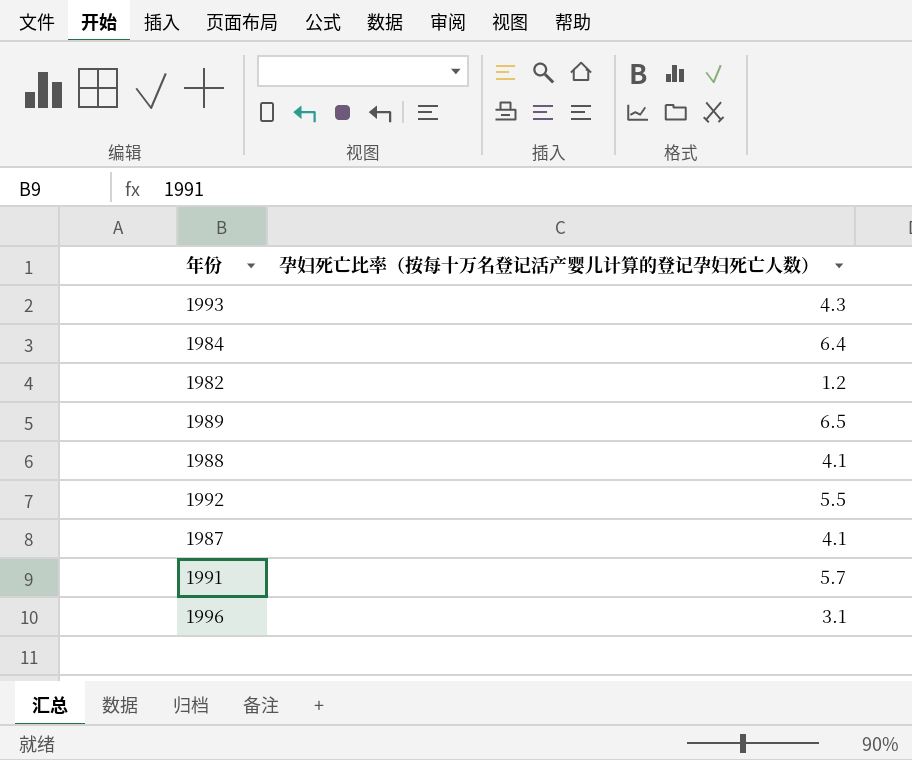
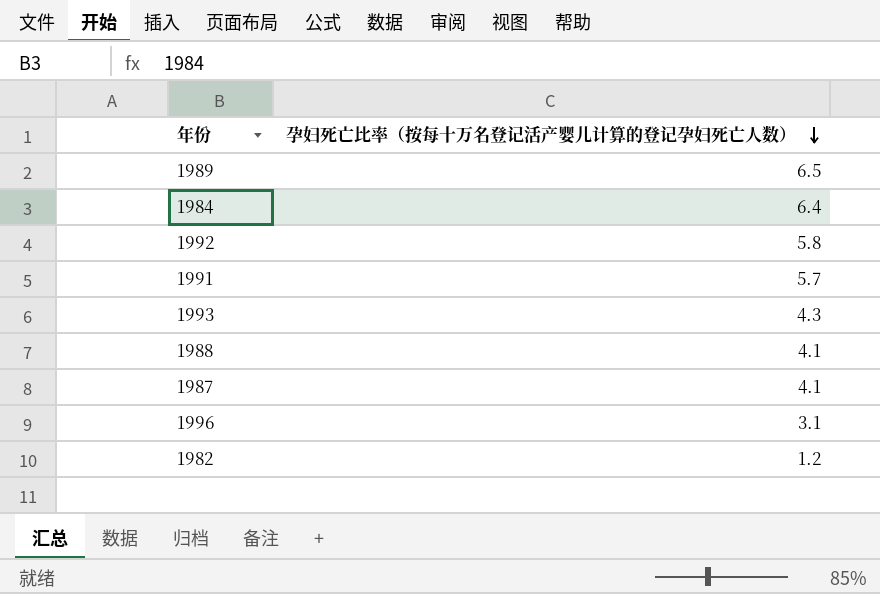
row order: none -> 孕妇死亡比率（按每十万名登记活产婴儿计算的登记孕妇死亡人数） descending
1992 | 孕妇死亡比率（按每十万名登记活产婴儿计算的登记孕妇死亡人数）: 5.5 -> 5.8

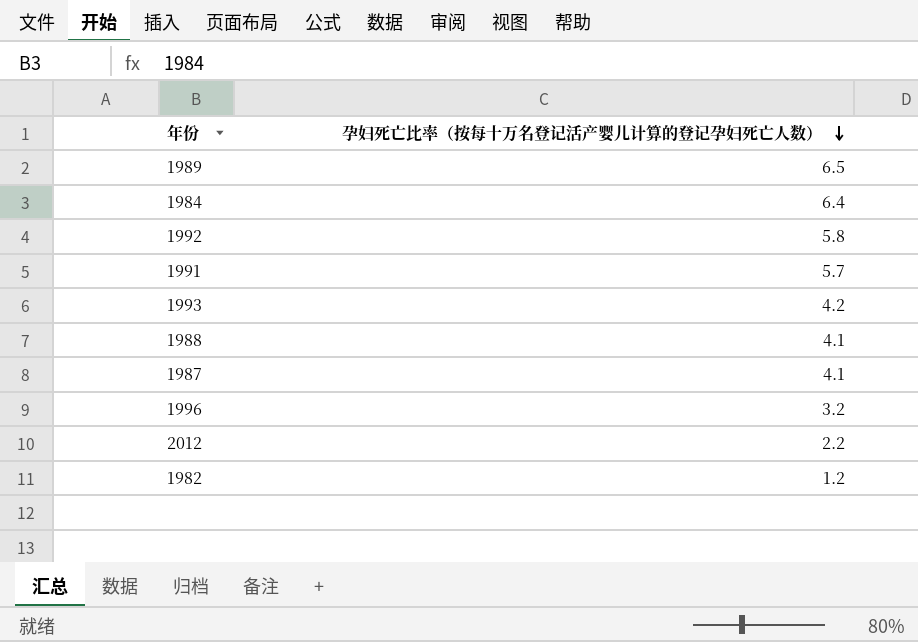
1993 | 孕妇死亡比率（按每十万名登记活产婴儿计算的登记孕妇死亡人数）: 4.3 -> 4.2
1996 | 孕妇死亡比率（按每十万名登记活产婴儿计算的登记孕妇死亡人数）: 3.1 -> 3.2
row 2012: none -> 2.2

